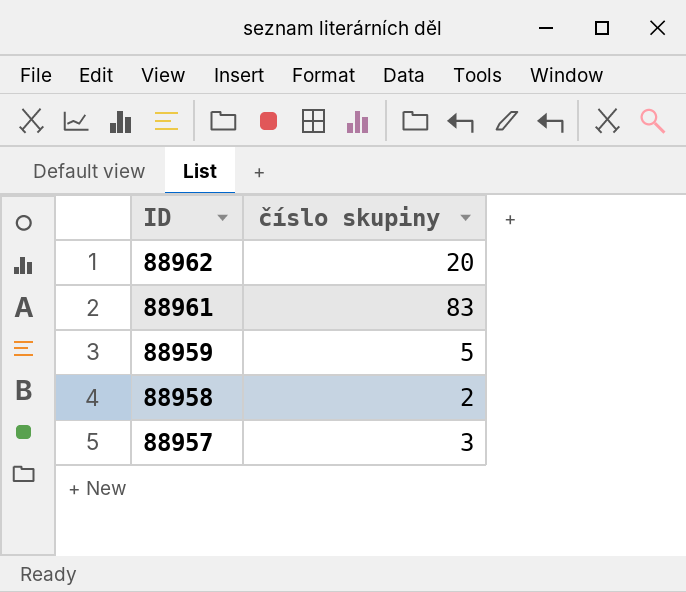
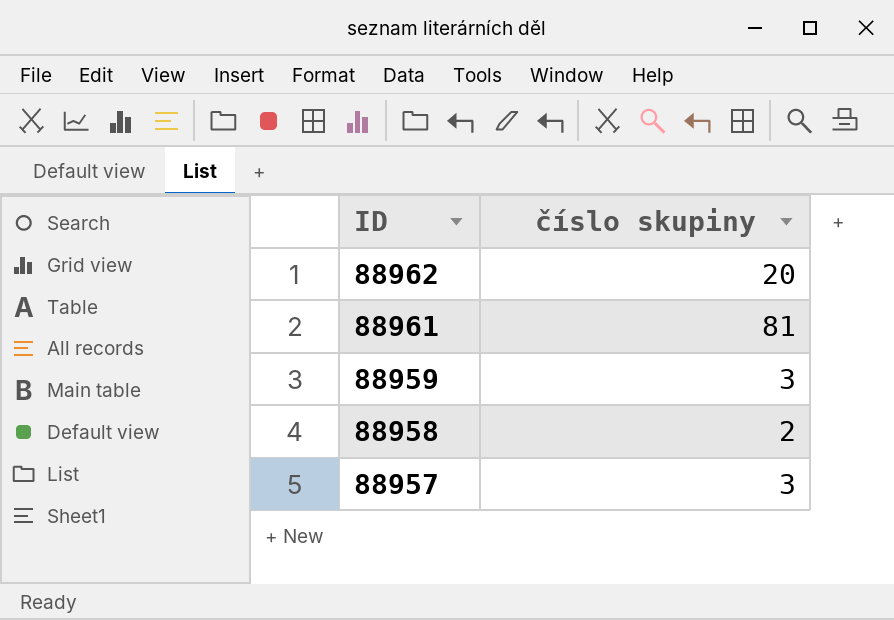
88961 | číslo skupiny: 83 -> 81
88959 | číslo skupiny: 5 -> 3

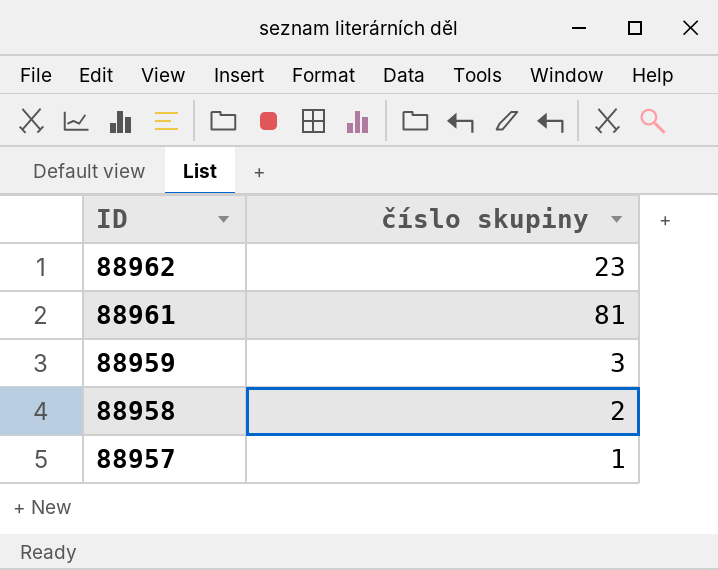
88962 | číslo skupiny: 20 -> 23
88957 | číslo skupiny: 3 -> 1

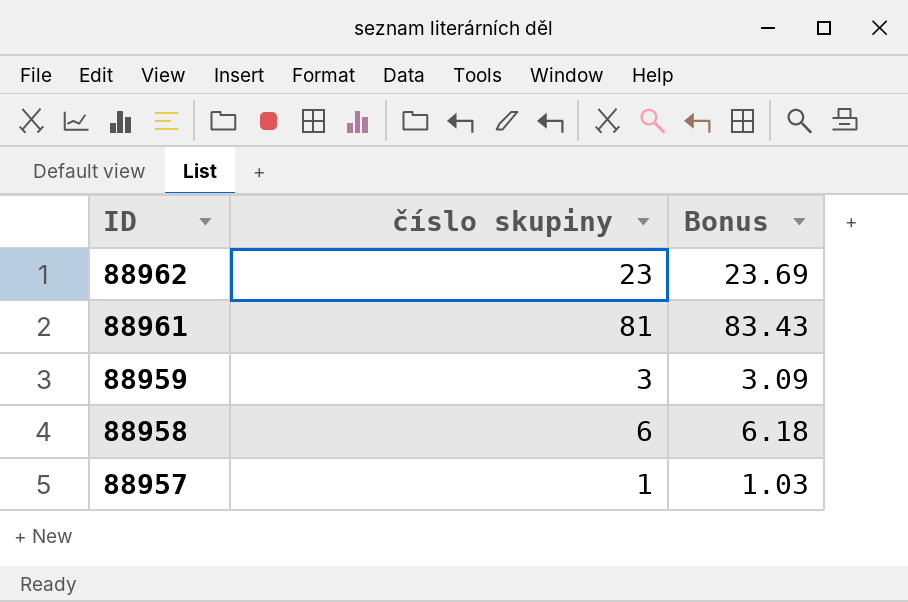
column Bonus | formula: none -> [číslo skupiny] * 1.03
88958 | číslo skupiny: 2 -> 6

